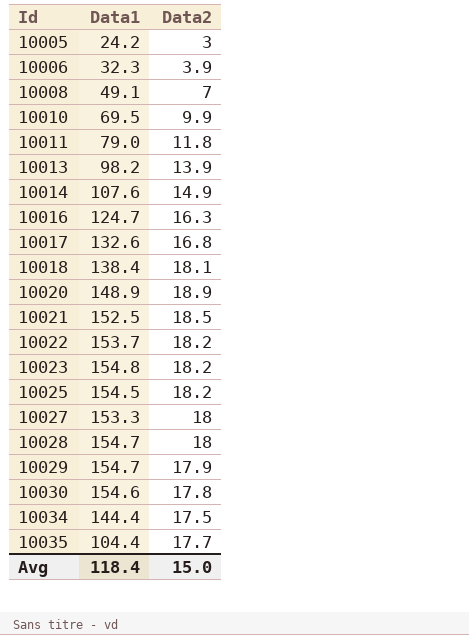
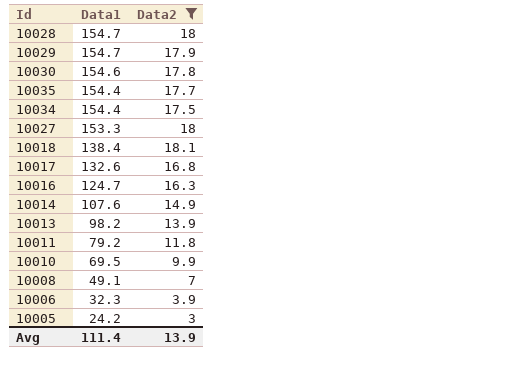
filter: none -> Data2 <= 18.1
row order: Id ascending -> Data1 descending
10035 | Data1: 104.4 -> 154.4
10034 | Data1: 144.4 -> 154.4
10011 | Data1: 79.0 -> 79.2
Avg | Data1: 118.4 -> 111.4
Avg | Data2: 15.0 -> 13.9

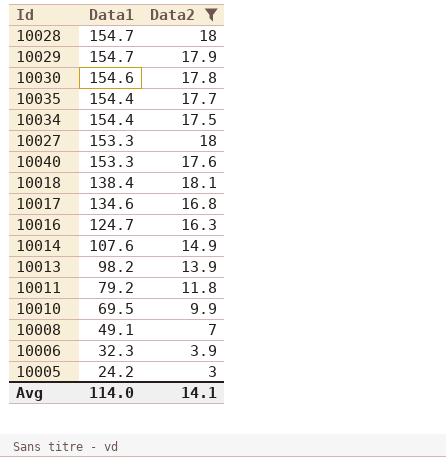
row 10040: none -> 153.3 | 17.6
10017 | Data1: 132.6 -> 134.6
Avg | Data1: 111.4 -> 114.0
Avg | Data2: 13.9 -> 14.1

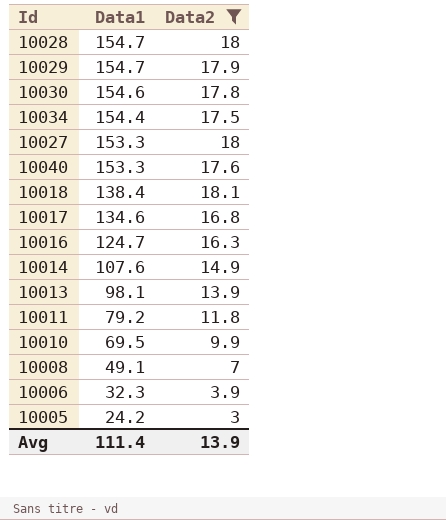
row 10035: 154.4 | 17.7 -> none
10013 | Data1: 98.2 -> 98.1
Avg | Data1: 114.0 -> 111.4
Avg | Data2: 14.1 -> 13.9

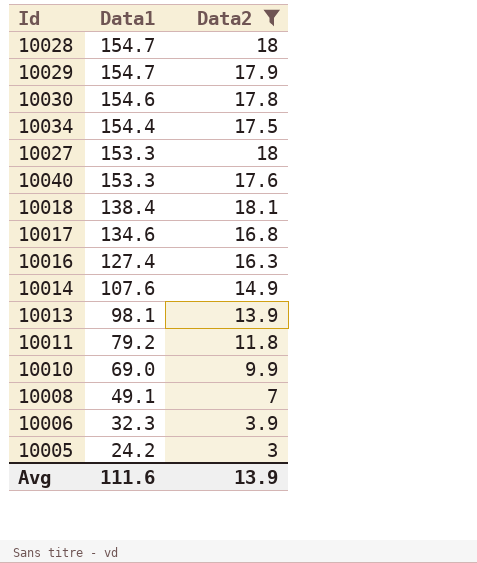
10016 | Data1: 124.7 -> 127.4
10010 | Data1: 69.5 -> 69.0
Avg | Data1: 111.4 -> 111.6

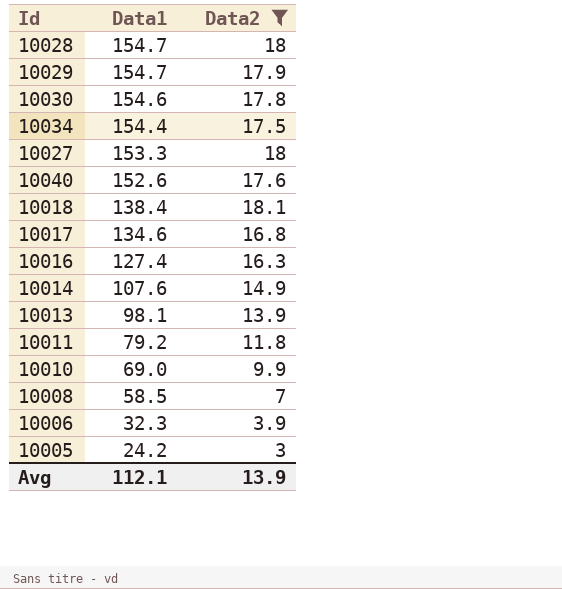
10040 | Data1: 153.3 -> 152.6
10008 | Data1: 49.1 -> 58.5
Avg | Data1: 111.6 -> 112.1

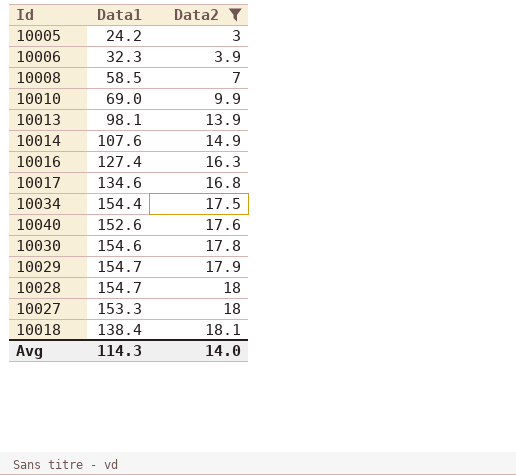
row order: Data1 descending -> Data2 ascending
row 10011: 79.2 | 11.8 -> none
Avg | Data1: 112.1 -> 114.3
Avg | Data2: 13.9 -> 14.0

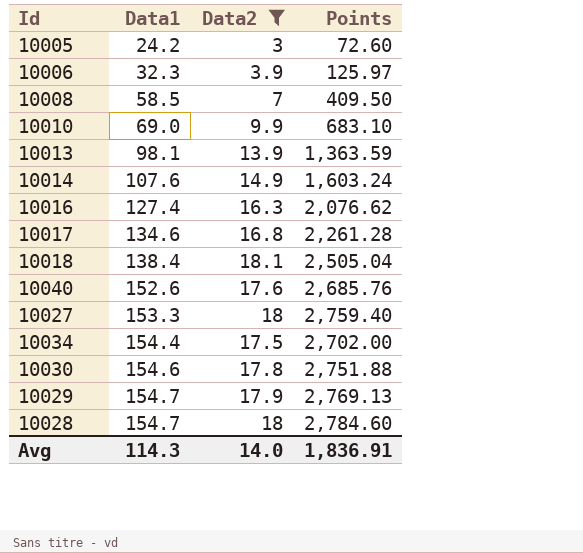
row order: Data2 ascending -> Data1 ascending
column Points | formula: none -> [Data1] * [Data2]

